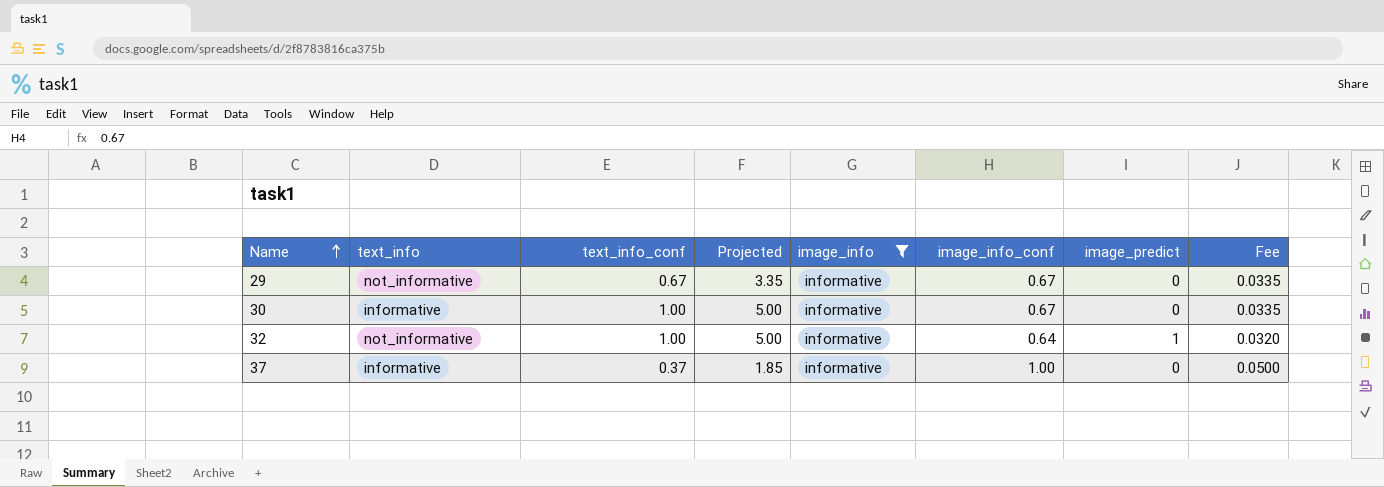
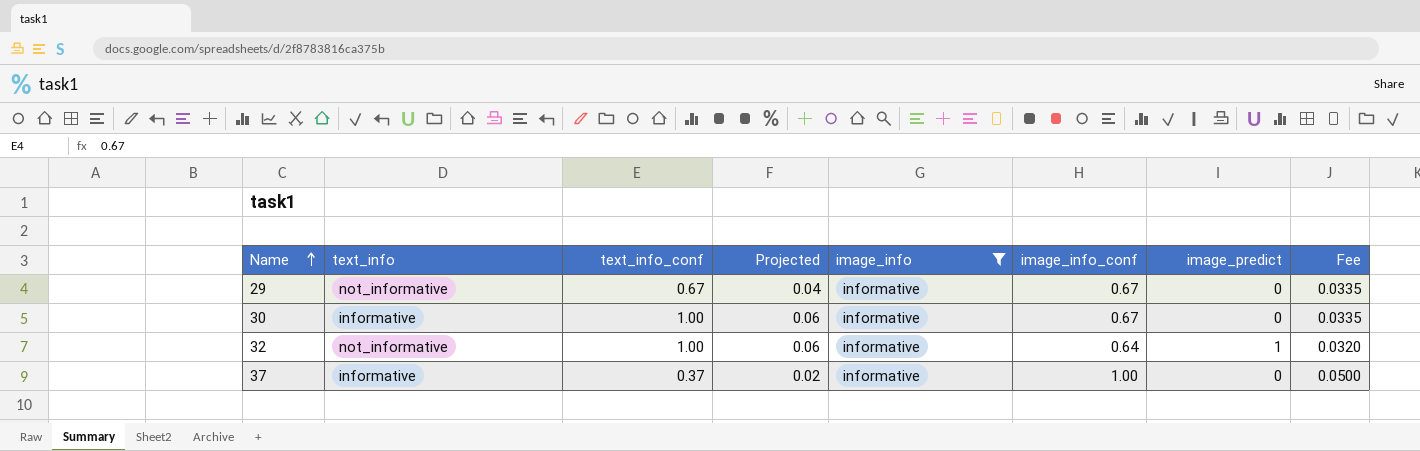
column Projected | formula: [text_info_conf] * 5 -> [text_info_conf] * 0.06

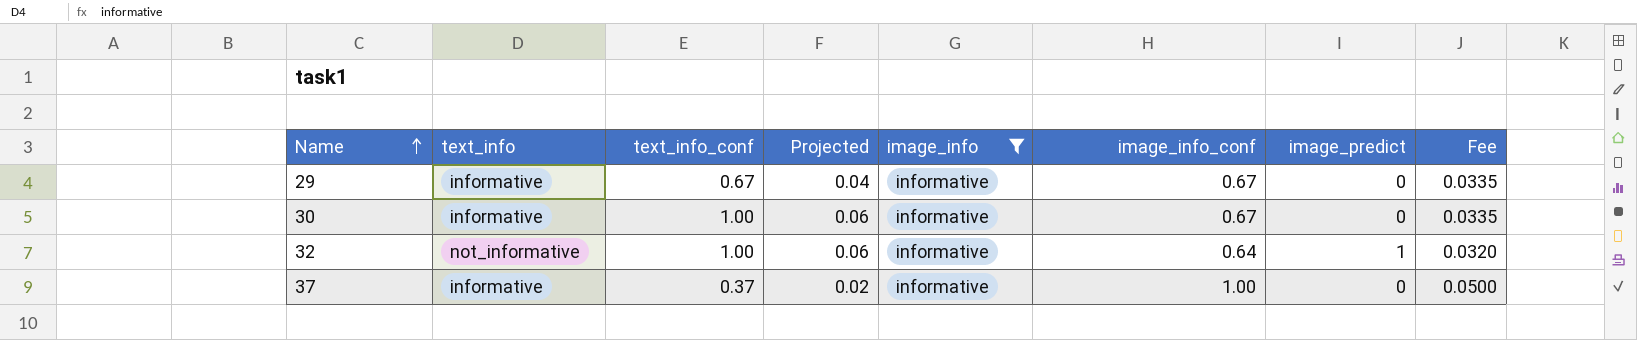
29 | text_info: not_informative -> informative

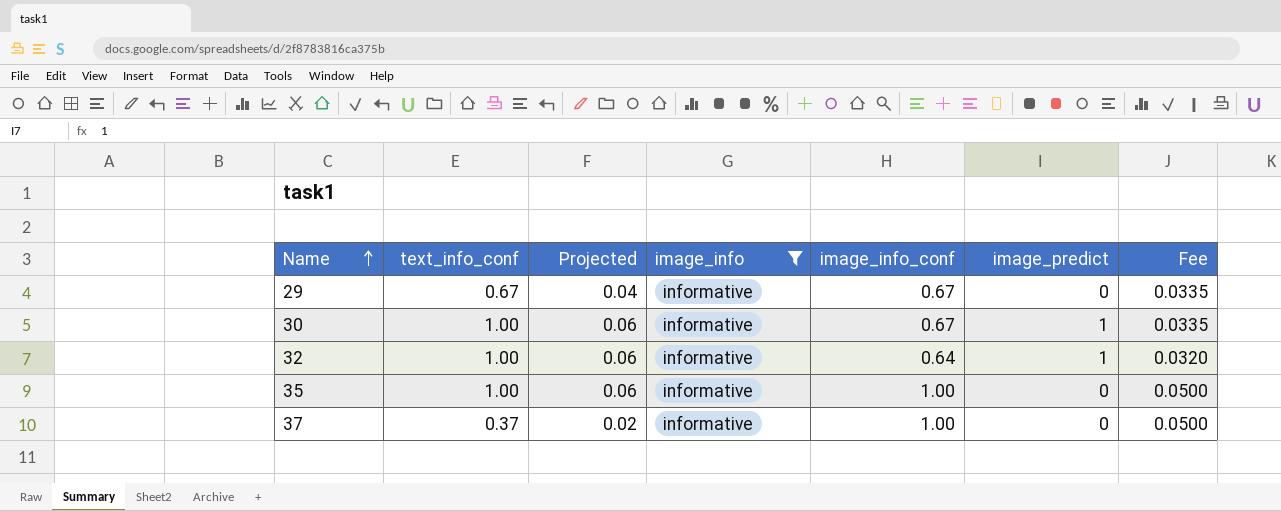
column text_info | position: 2 -> none
30 | image_predict: 0 -> 1
row 35: none -> 1.00 | 0.06 | informative | 1.00 | 0 | 0.0500

